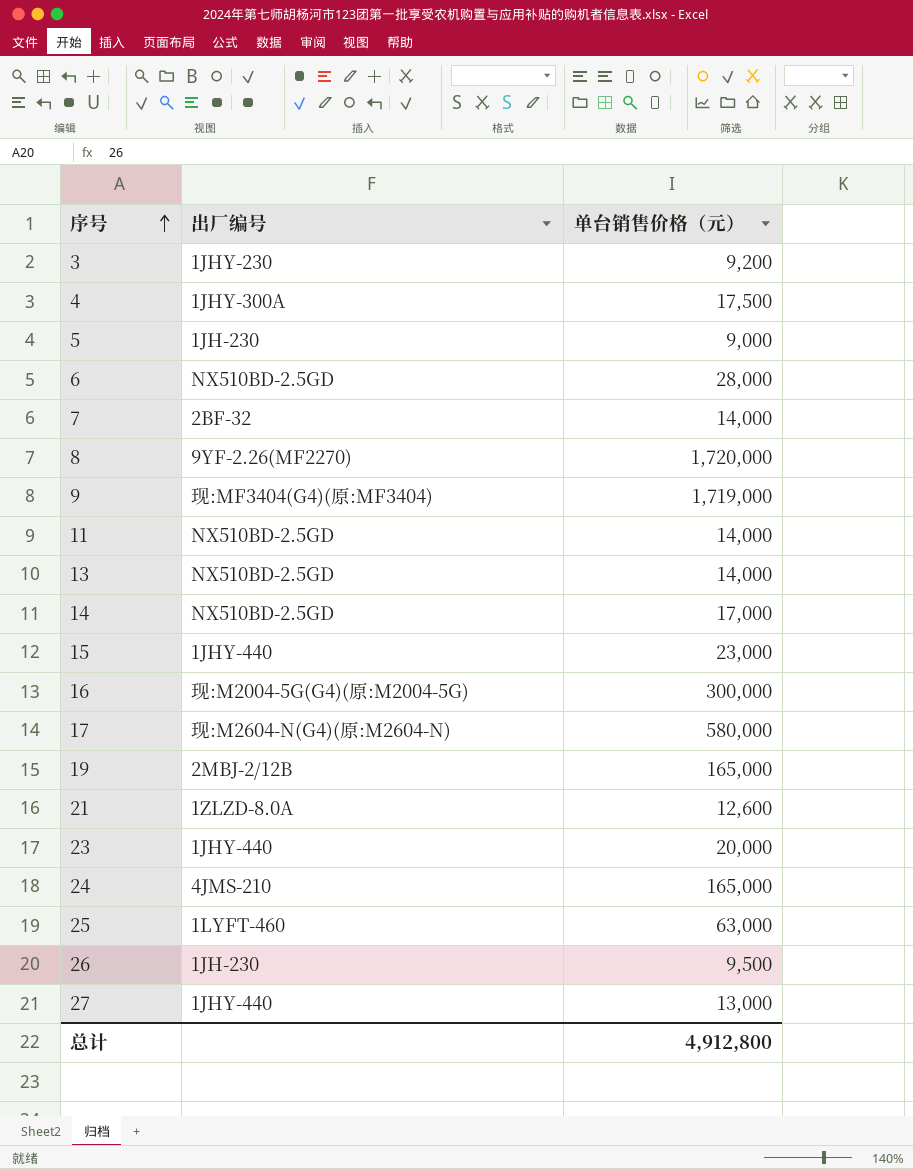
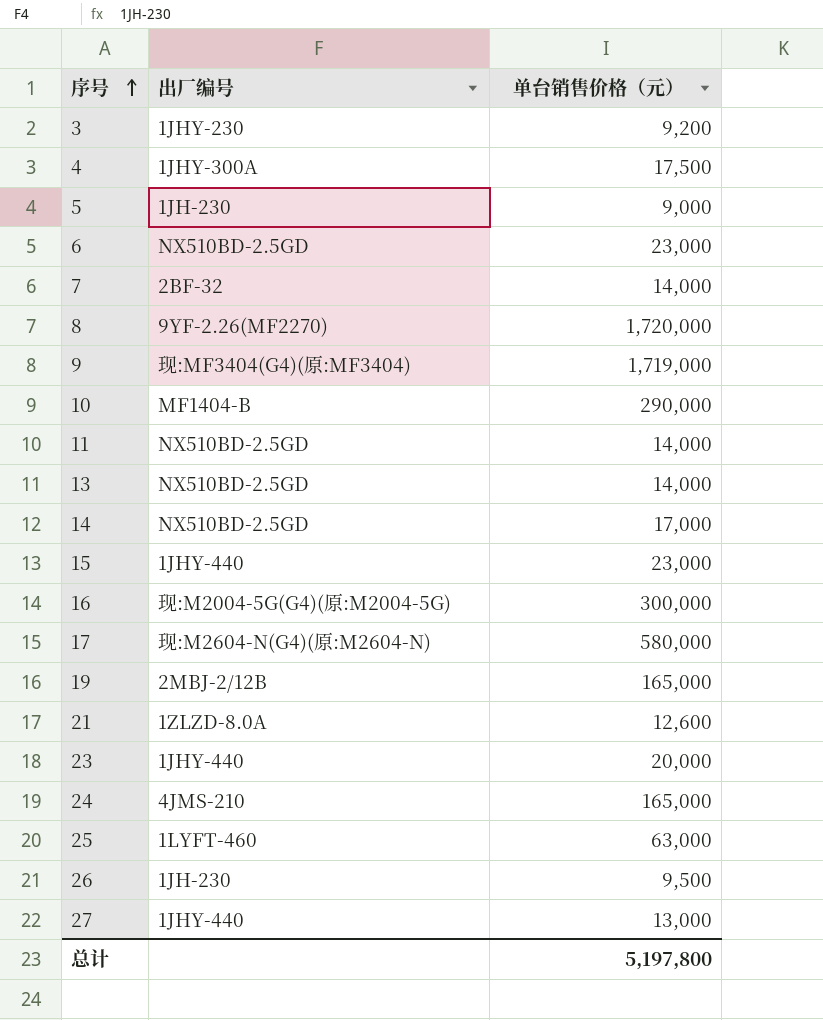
6 | 单台销售价格（元）: 28,000 -> 23,000
row 10: none -> MF1404-B | 290,000
总计 | 单台销售价格（元）: 4,912,800 -> 5,197,800

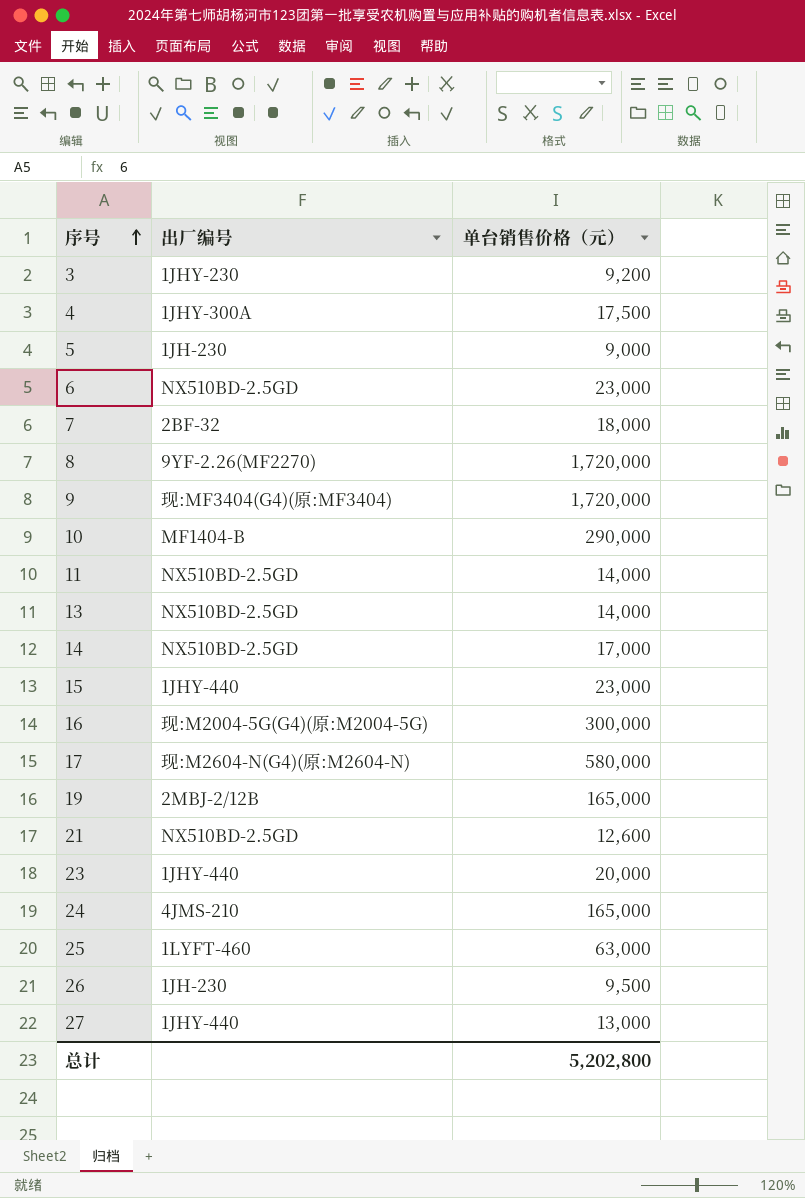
7 | 单台销售价格（元）: 14,000 -> 18,000
9 | 单台销售价格（元）: 1,719,000 -> 1,720,000
21 | 出厂编号: 1ZLZD-8.0A -> NX510BD-2.5GD
总计 | 单台销售价格（元）: 5,197,800 -> 5,202,800

